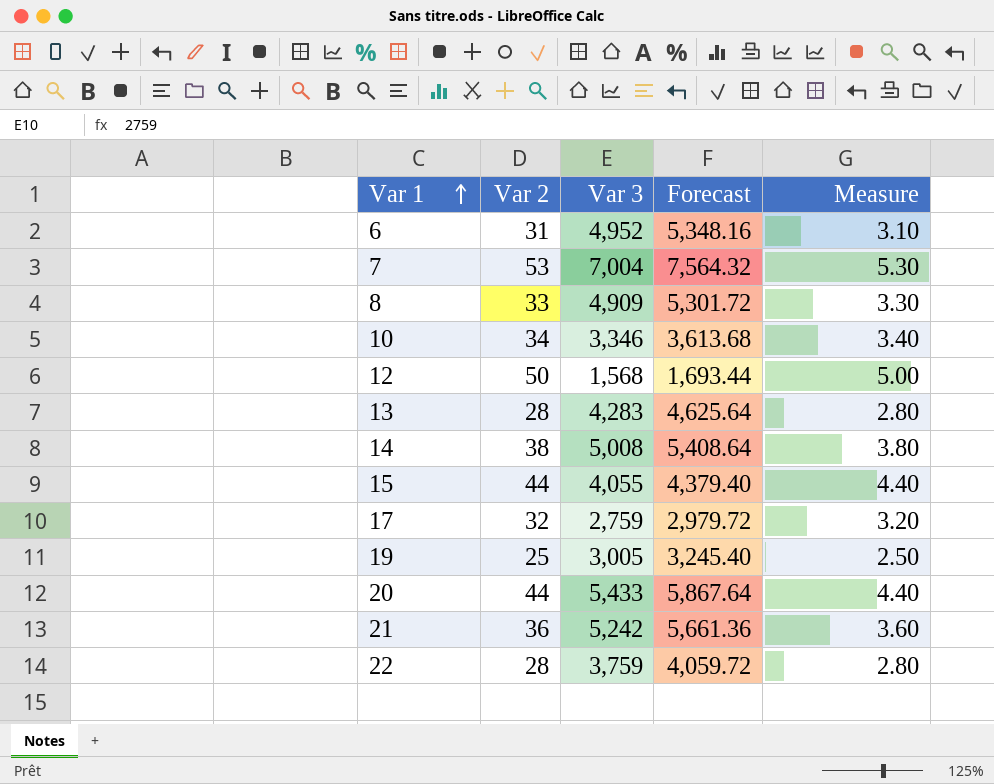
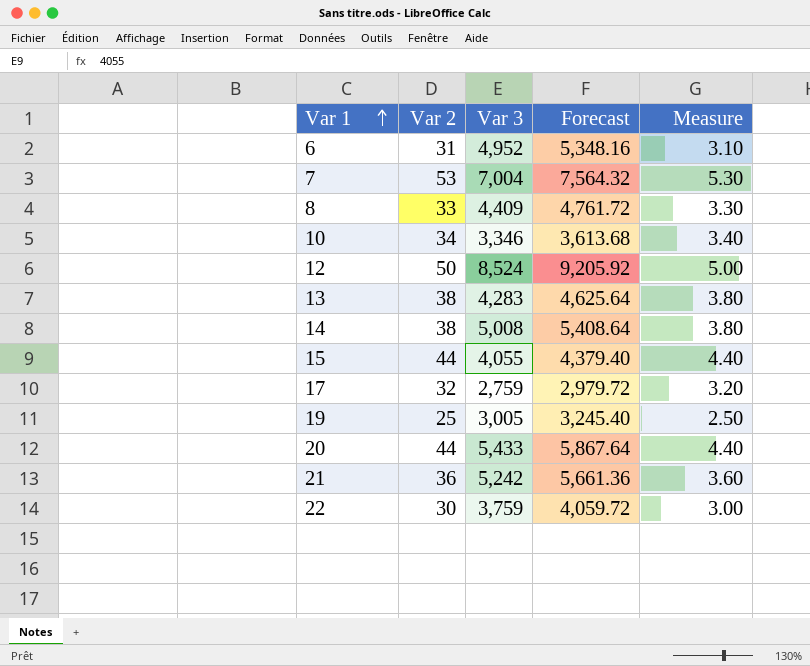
8 | Var 3: 4,909 -> 4,409
8 | Forecast: 5,301.72 -> 4,761.72
12 | Var 3: 1,568 -> 8,524
12 | Forecast: 1,693.44 -> 9,205.92
13 | Var 2: 28 -> 38
13 | Measure: 2.80 -> 3.80
22 | Var 2: 28 -> 30
22 | Measure: 2.80 -> 3.00

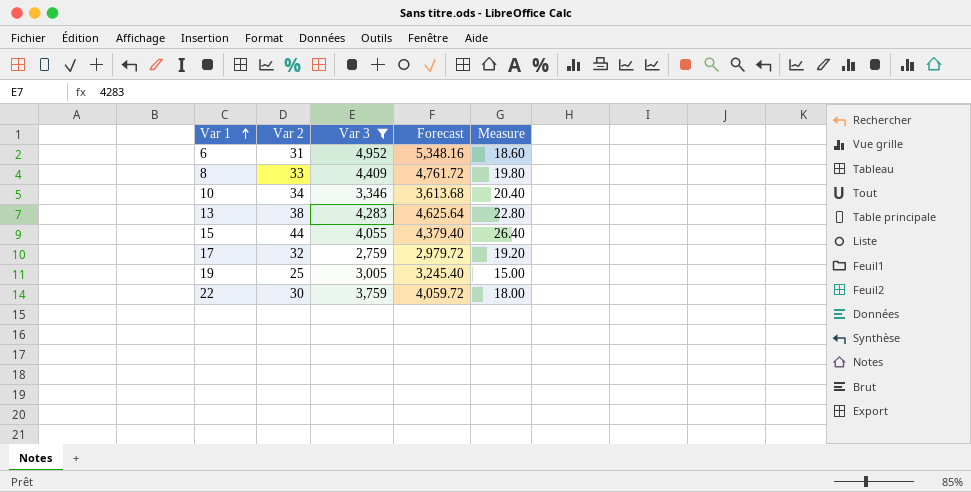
filter: none -> Var 3 <= 4,952
column Measure | formula: [Var 2] * 0.1 -> [Var 2] * 0.6

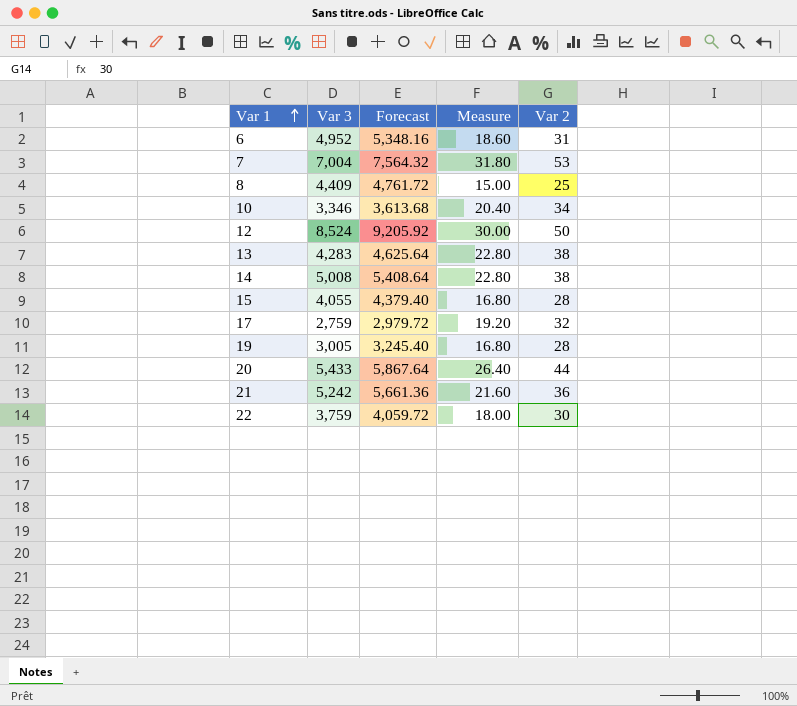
filter: Var 3 <= 4,952 -> none
column Var 2 | position: 2 -> 5
8 | Measure: 19.80 -> 15.00
8 | Var 2: 33 -> 25
15 | Measure: 26.40 -> 16.80
15 | Var 2: 44 -> 28
19 | Measure: 15.00 -> 16.80
19 | Var 2: 25 -> 28

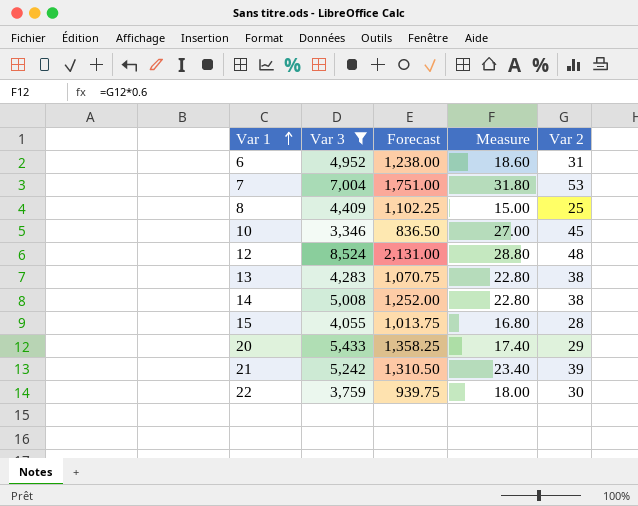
filter: none -> Var 3 >= 3,346
column Forecast | formula: [Var 3] * 1.08 -> [Var 3] * 0.25
10 | Measure: 20.40 -> 27.00
10 | Var 2: 34 -> 45
12 | Measure: 30.00 -> 28.80
12 | Var 2: 50 -> 48
20 | Measure: 26.40 -> 17.40
20 | Var 2: 44 -> 29
21 | Measure: 21.60 -> 23.40
21 | Var 2: 36 -> 39

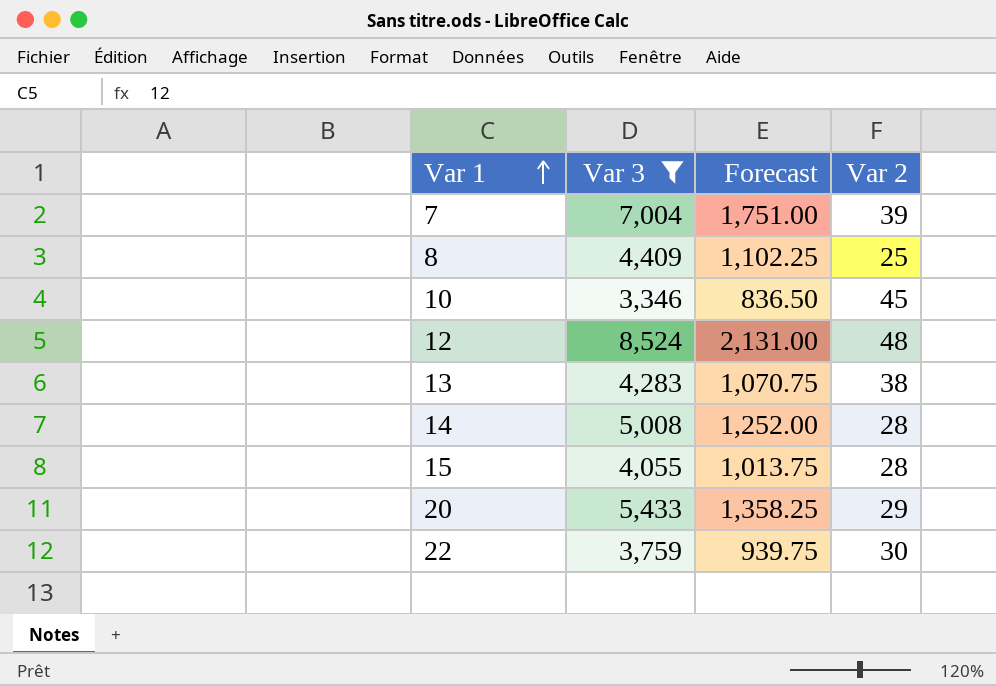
column Measure | formula: [Var 2] * 0.6 -> none
row 6: 4,952 | 1,238.00 | 18.60 | 31 -> none
row 21: 5,242 | 1,310.50 | 23.40 | 39 -> none
7 | Var 2: 53 -> 39
14 | Var 2: 38 -> 28

